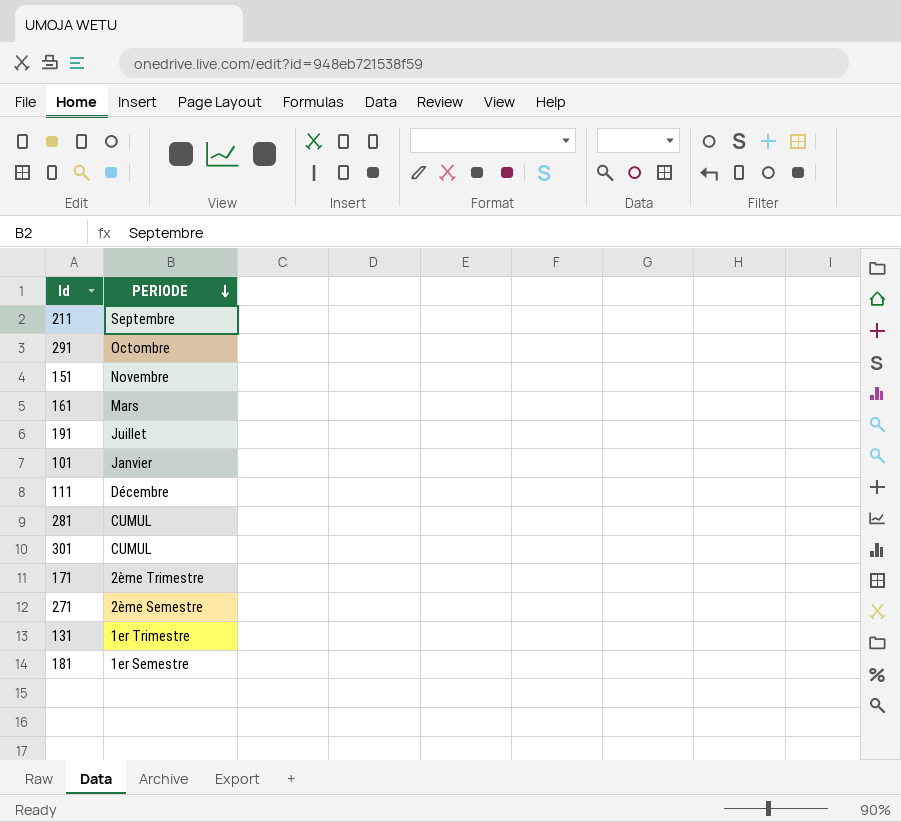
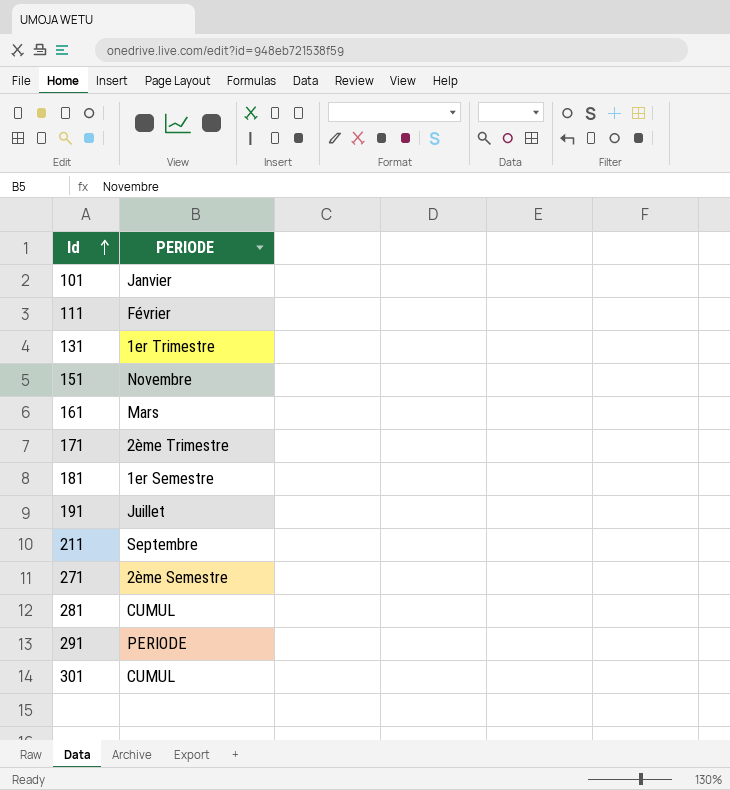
row order: PERIODE descending -> Id ascending
111 | PERIODE: Décembre -> Février
291 | PERIODE: Octombre -> PERIODE

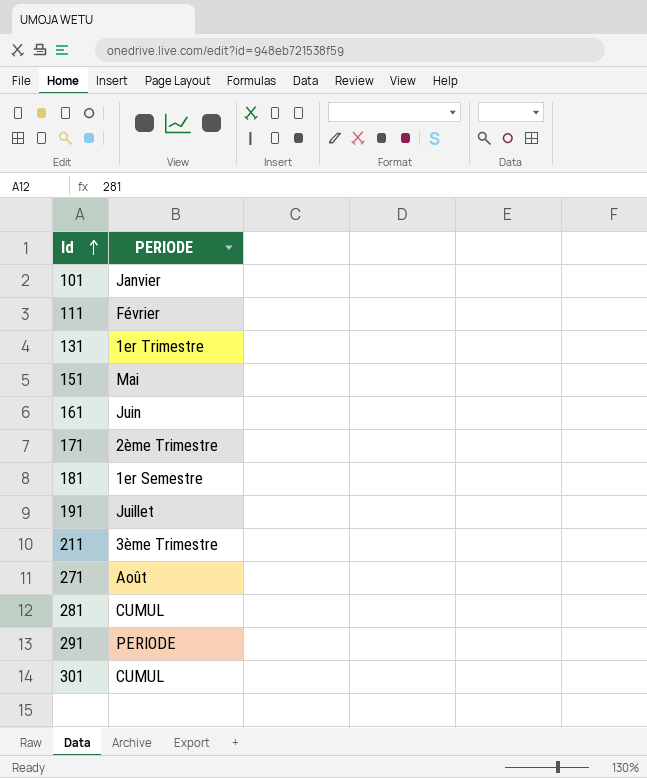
151 | PERIODE: Novembre -> Mai
161 | PERIODE: Mars -> Juin
211 | PERIODE: Septembre -> 3ème Trimestre
271 | PERIODE: 2ème Semestre -> Août

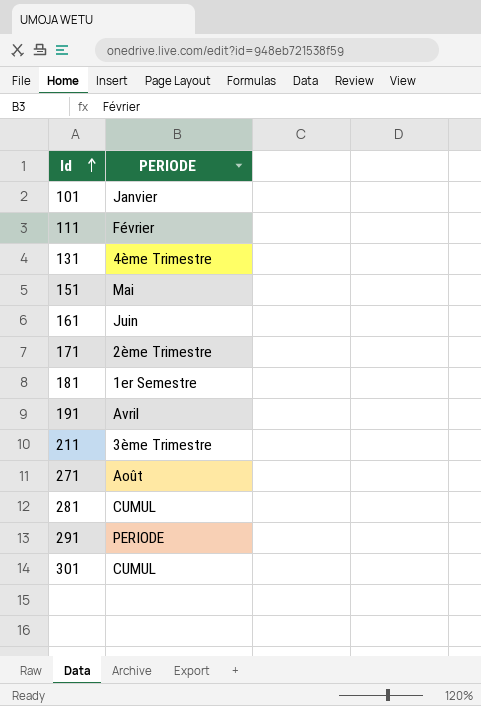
131 | PERIODE: 1er Trimestre -> 4ème Trimestre
191 | PERIODE: Juillet -> Avril

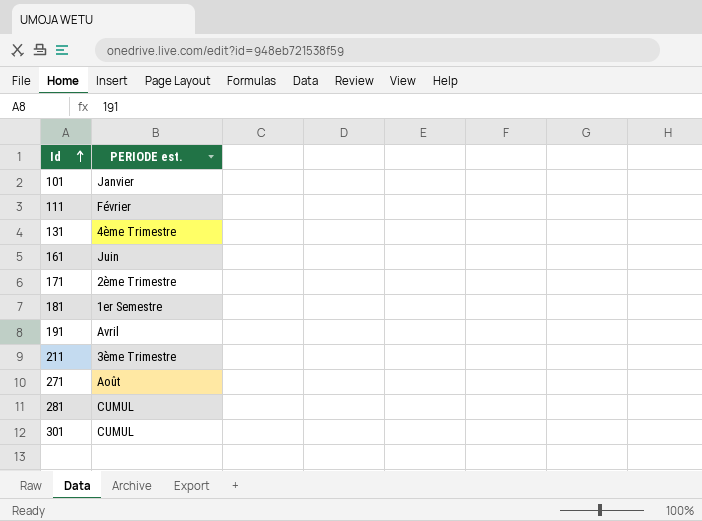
column name: PERIODE -> PERIODE est.
row 151: Mai -> none
row 291: PERIODE -> none

